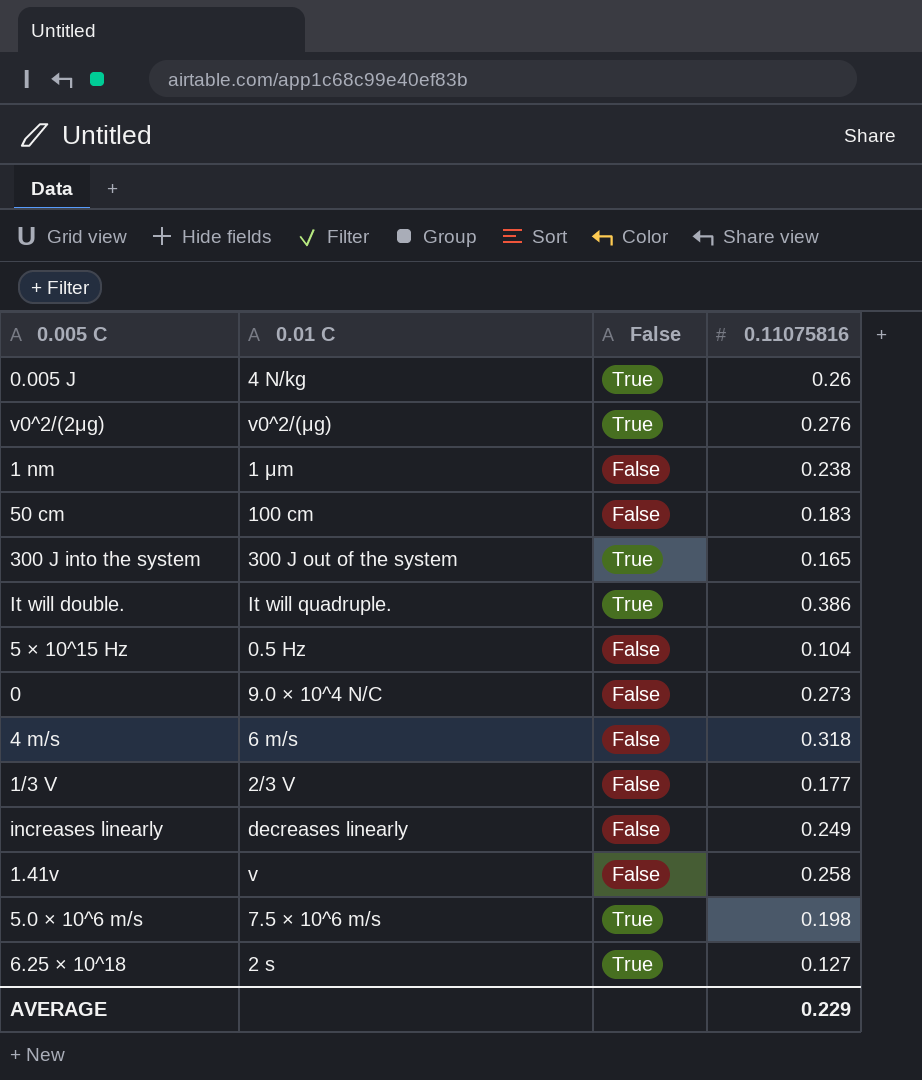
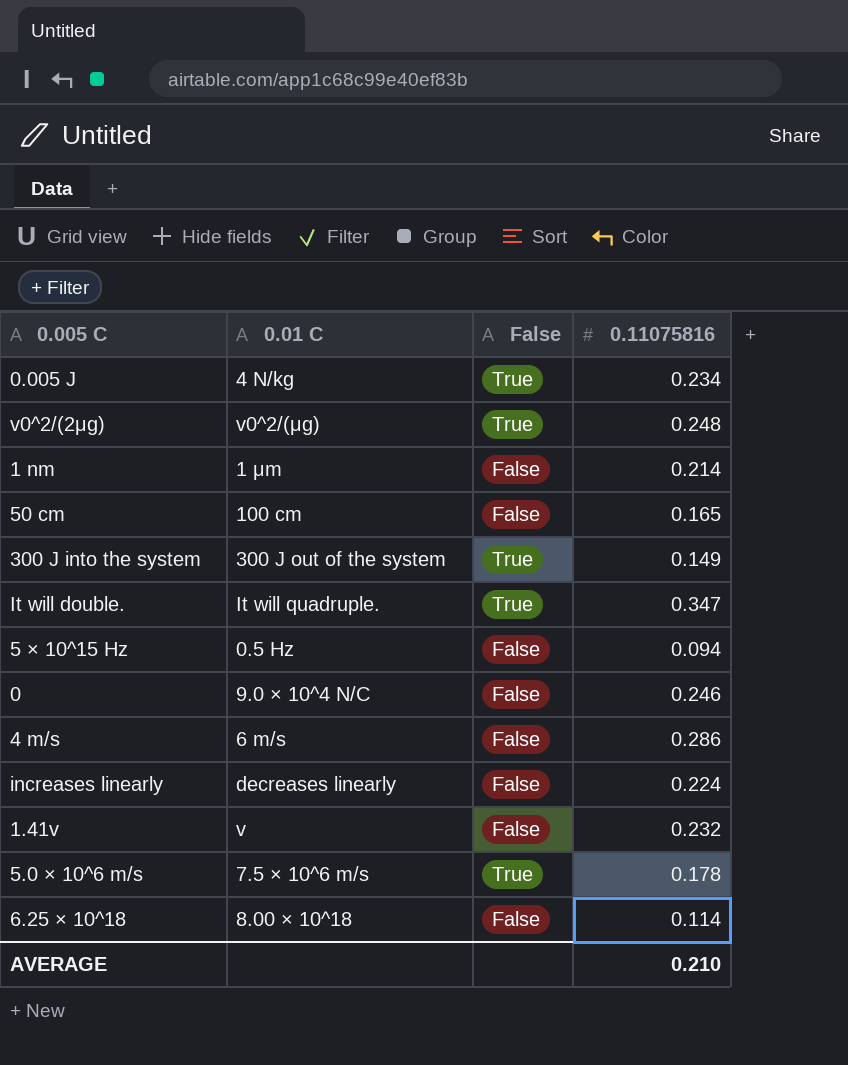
row 1/3 V: 2/3 V | False | 0.177 -> none
0.005 J | 0.11075816: 0.26 -> 0.234
v0^2/(2μg) | 0.11075816: 0.276 -> 0.248
1 nm | 0.11075816: 0.238 -> 0.214
50 cm | 0.11075816: 0.183 -> 0.165
300 J into the system | 0.11075816: 0.165 -> 0.149
It will double. | 0.11075816: 0.386 -> 0.347
5 × 10^15 Hz | 0.11075816: 0.104 -> 0.094
0 | 0.11075816: 0.273 -> 0.246
4 m/s | 0.11075816: 0.318 -> 0.286
increases linearly | 0.11075816: 0.249 -> 0.224
1.41v | 0.11075816: 0.258 -> 0.232
5.0 × 10^6 m/s | 0.11075816: 0.198 -> 0.178
6.25 × 10^18 | 0.01 C: 2 s -> 8.00 × 10^18
6.25 × 10^18 | False: True -> False
6.25 × 10^18 | 0.11075816: 0.127 -> 0.114
AVERAGE | 0.11075816: 0.229 -> 0.210

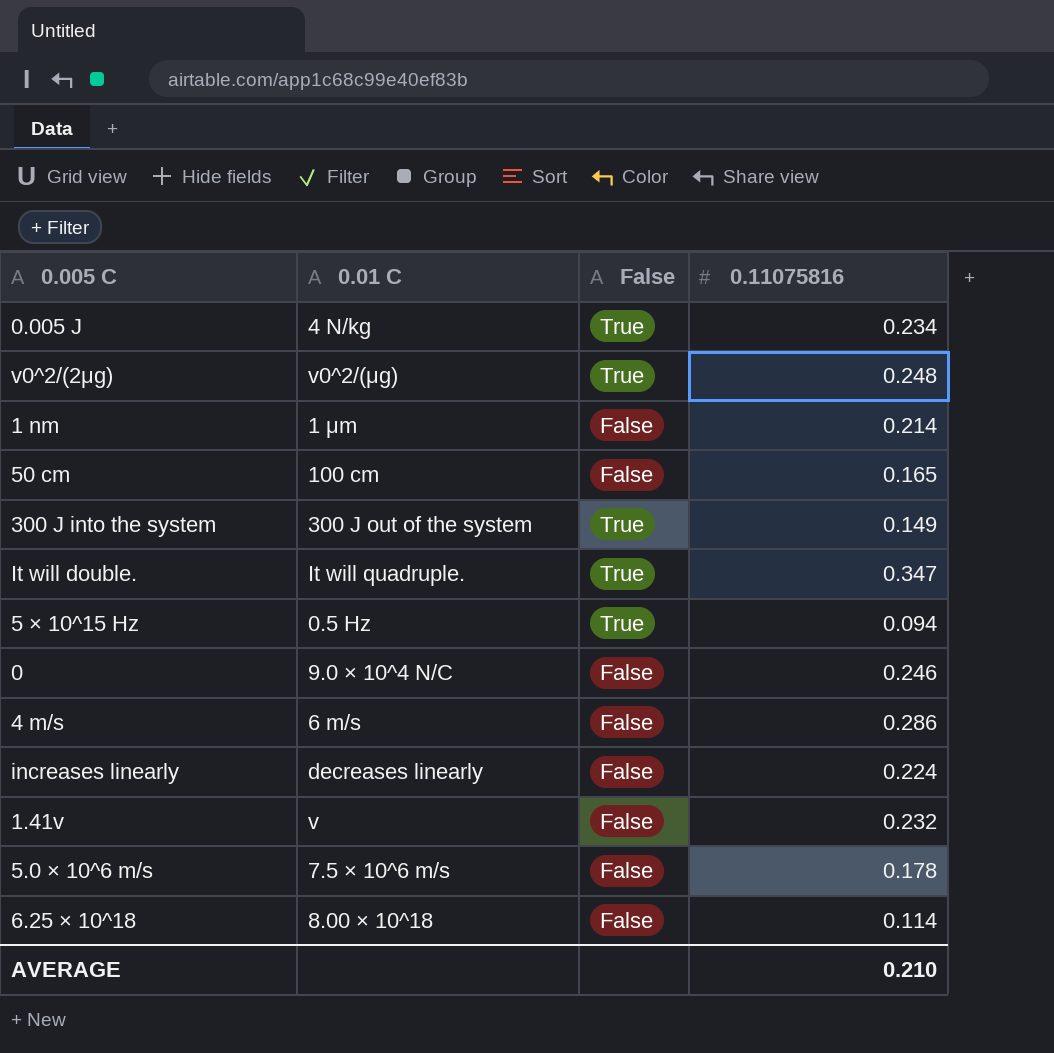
5 × 10^15 Hz | False: False -> True
5.0 × 10^6 m/s | False: True -> False

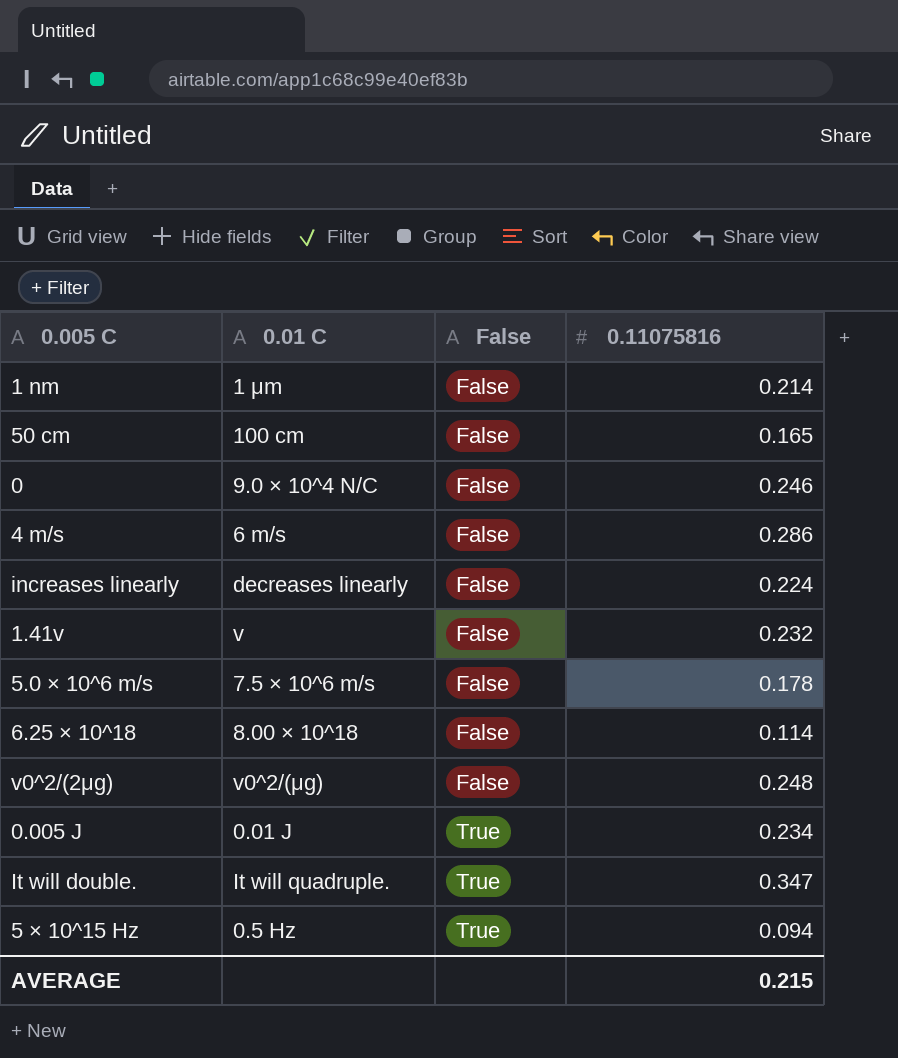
row order: none -> False ascending
row 300 J into the system: 300 J out of the system | True | 0.149 -> none
v0^2/(2μg) | False: True -> False
0.005 J | 0.01 C: 4 N/kg -> 0.01 J
AVERAGE | 0.11075816: 0.210 -> 0.215

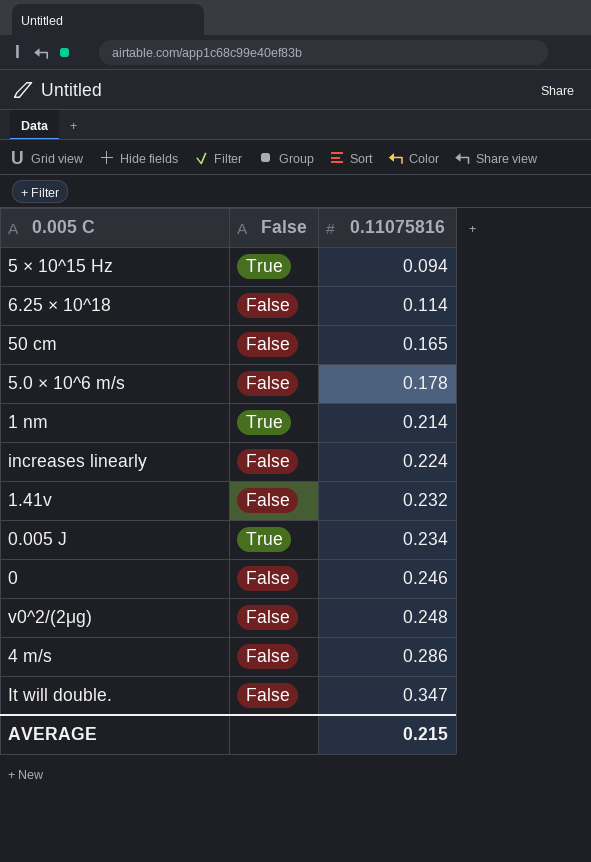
row order: False ascending -> 0.11075816 ascending
column 0.01 C | position: 2 -> none
1 nm | False: False -> True
It will double. | False: True -> False

